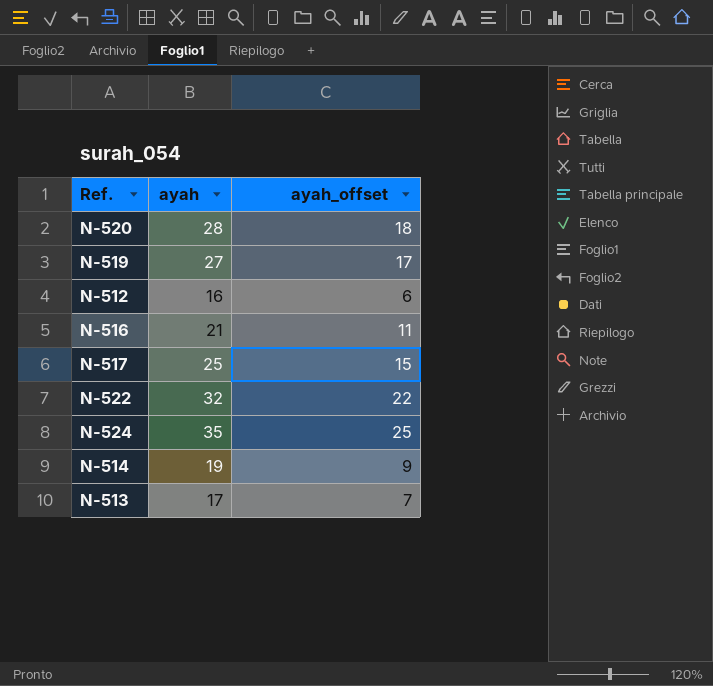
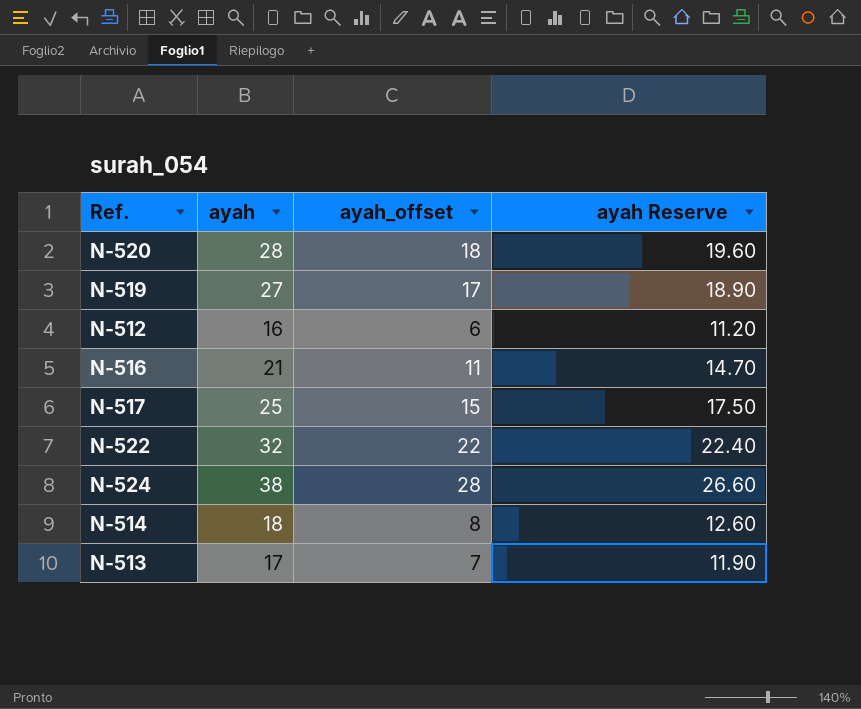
column ayah Reserve | formula: none -> [ayah] * 0.7
N-524 | ayah: 35 -> 38
N-524 | ayah_offset: 25 -> 28
N-514 | ayah: 19 -> 18
N-514 | ayah_offset: 9 -> 8

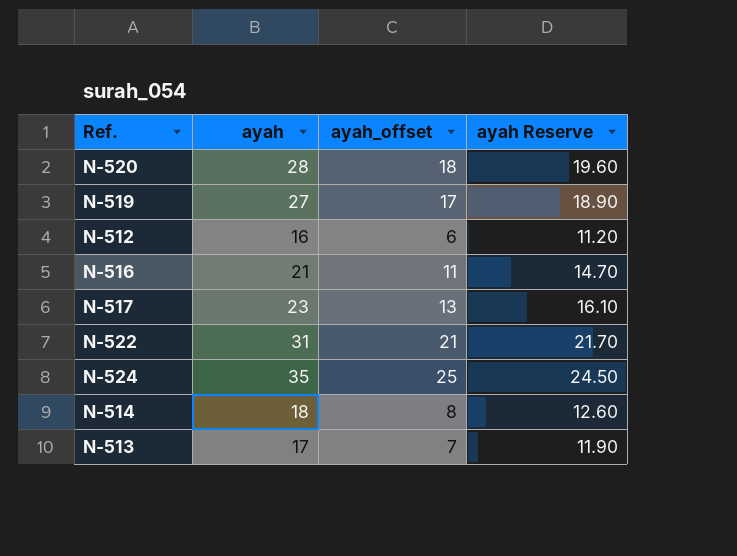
N-517 | ayah: 25 -> 23
N-517 | ayah_offset: 15 -> 13
N-517 | ayah Reserve: 17.50 -> 16.10
N-522 | ayah: 32 -> 31
N-522 | ayah_offset: 22 -> 21
N-522 | ayah Reserve: 22.40 -> 21.70
N-524 | ayah: 38 -> 35
N-524 | ayah_offset: 28 -> 25
N-524 | ayah Reserve: 26.60 -> 24.50

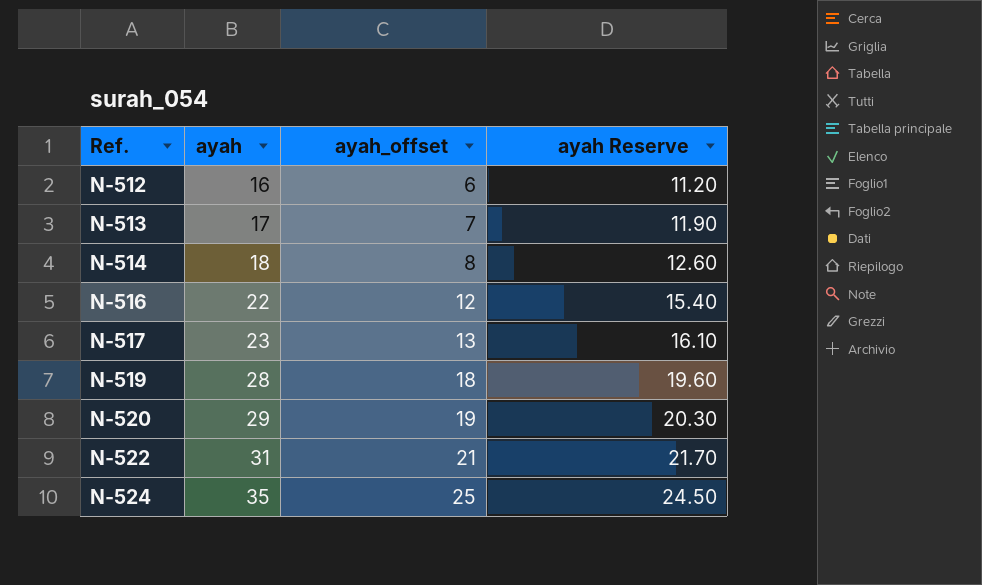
row order: none -> Ref. ascending
N-516 | ayah: 21 -> 22
N-516 | ayah_offset: 11 -> 12
N-516 | ayah Reserve: 14.70 -> 15.40
N-519 | ayah: 27 -> 28
N-519 | ayah_offset: 17 -> 18
N-519 | ayah Reserve: 18.90 -> 19.60
N-520 | ayah: 28 -> 29
N-520 | ayah_offset: 18 -> 19
N-520 | ayah Reserve: 19.60 -> 20.30

